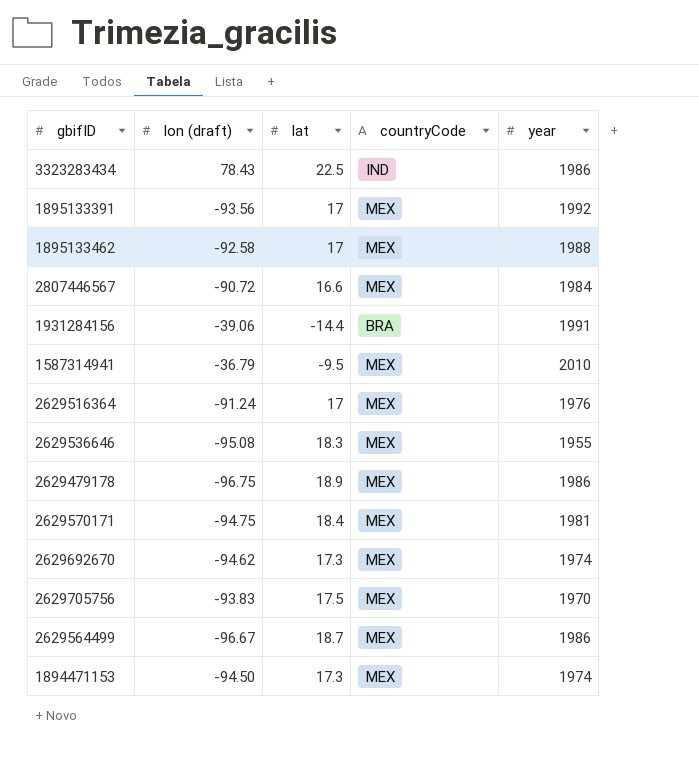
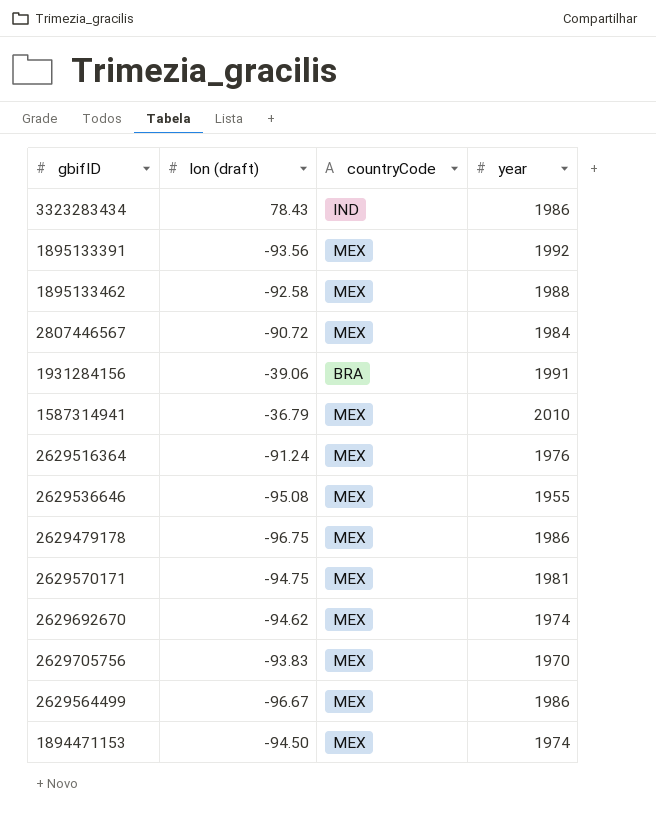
column lat | position: 3 -> none

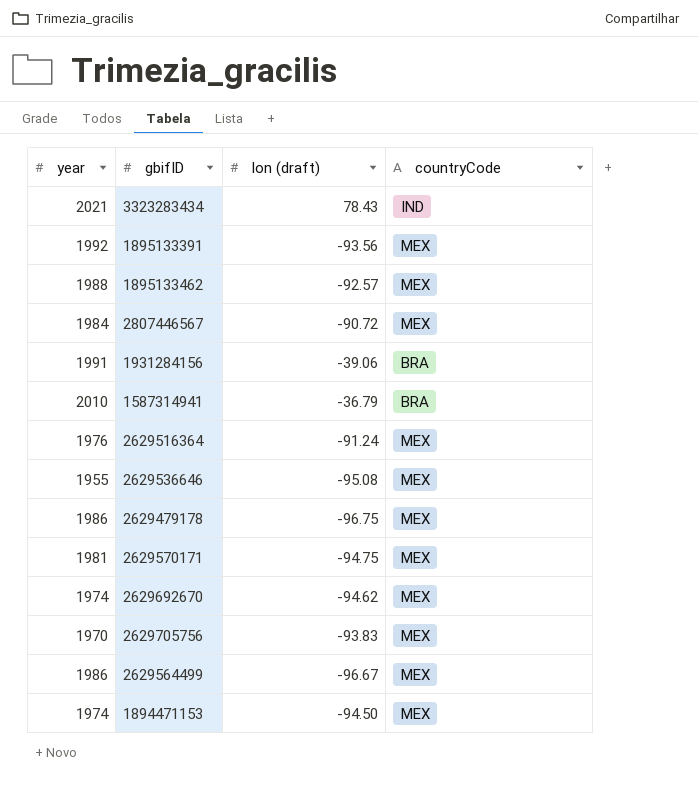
column year | position: 4 -> 1
3323283434 | year: 1986 -> 2021
1895133462 | lon (draft): -92.58 -> -92.57
1587314941 | countryCode: MEX -> BRA

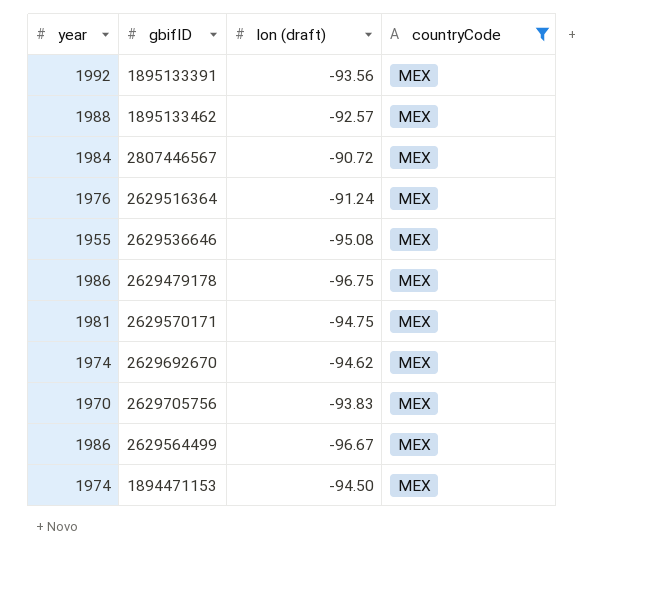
filter: none -> countryCode = MEX

